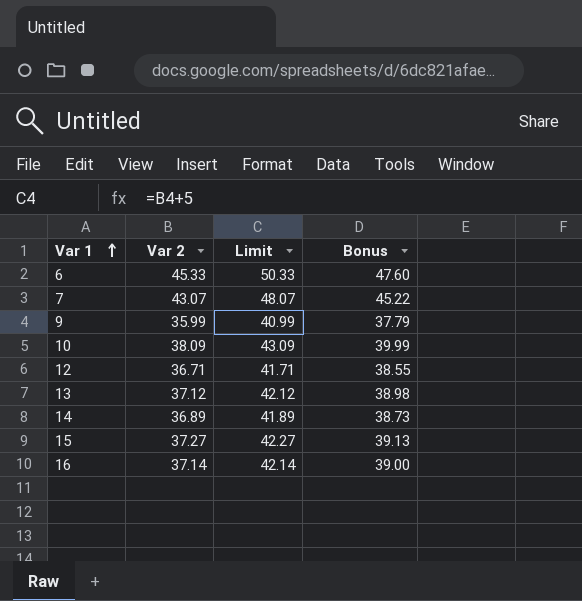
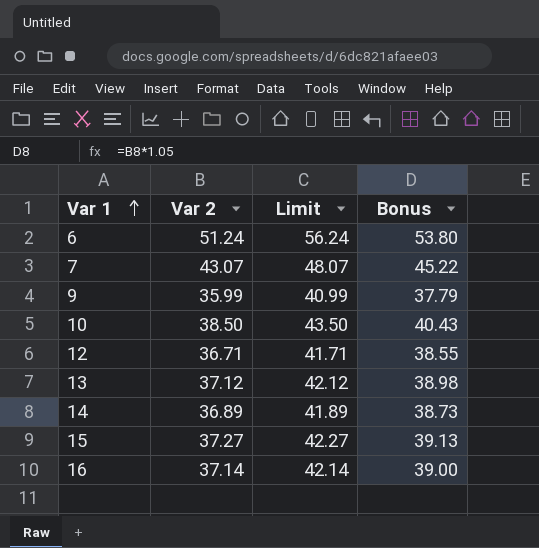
6 | Var 2: 45.33 -> 51.24
6 | Limit: 50.33 -> 56.24
6 | Bonus: 47.60 -> 53.80
10 | Var 2: 38.09 -> 38.50
10 | Limit: 43.09 -> 43.50
10 | Bonus: 39.99 -> 40.43

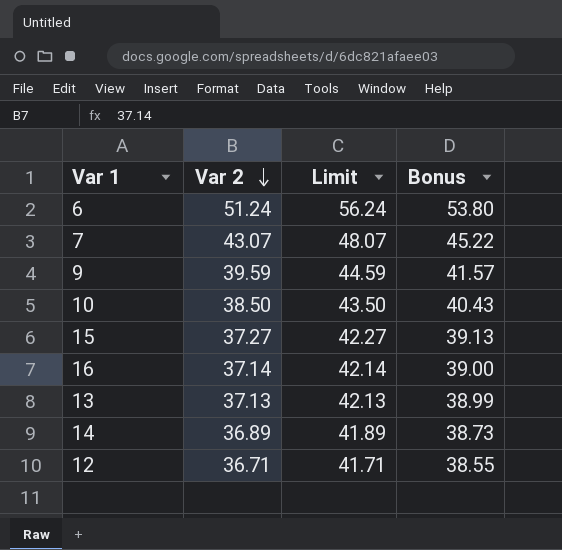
row order: Var 1 ascending -> Var 2 descending
9 | Var 2: 35.99 -> 39.59
9 | Limit: 40.99 -> 44.59
9 | Bonus: 37.79 -> 41.57
13 | Var 2: 37.12 -> 37.13
13 | Limit: 42.12 -> 42.13
13 | Bonus: 38.98 -> 38.99

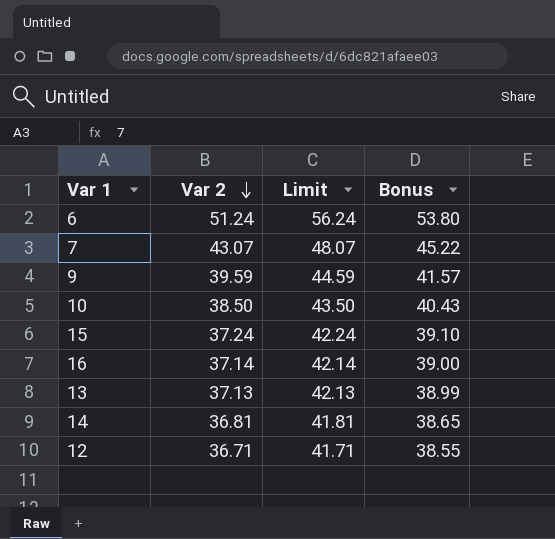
15 | Var 2: 37.27 -> 37.24
15 | Limit: 42.27 -> 42.24
15 | Bonus: 39.13 -> 39.10
14 | Var 2: 36.89 -> 36.81
14 | Limit: 41.89 -> 41.81
14 | Bonus: 38.73 -> 38.65

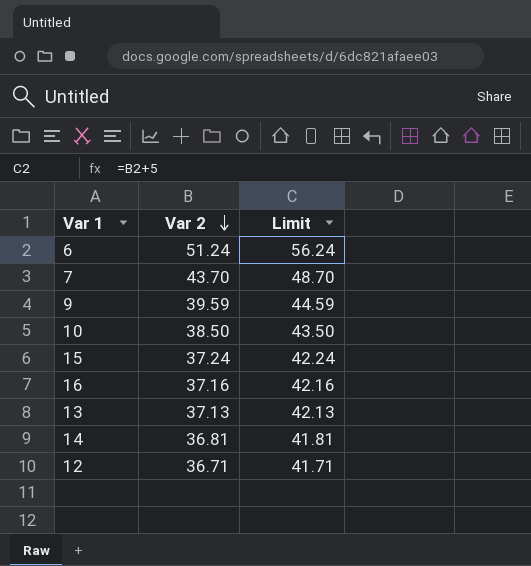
column Bonus | formula: [Var 2] * 1.05 -> none
7 | Var 2: 43.07 -> 43.70
7 | Limit: 48.07 -> 48.70
16 | Var 2: 37.14 -> 37.16
16 | Limit: 42.14 -> 42.16

